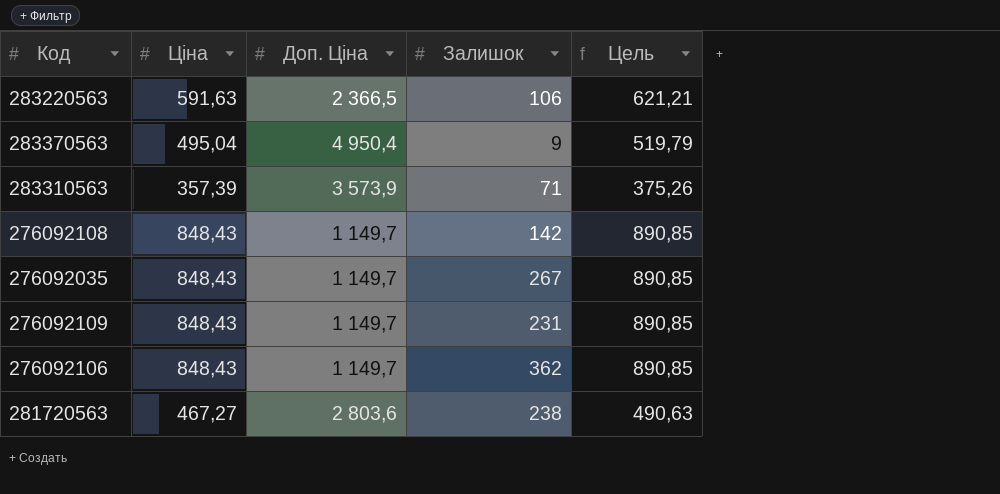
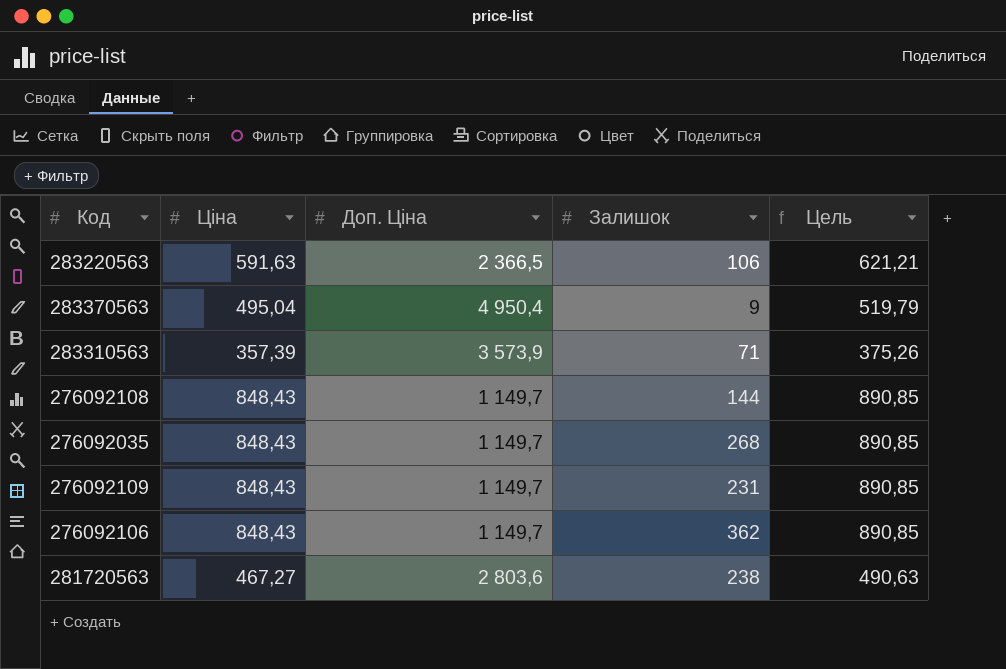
276092108 | Залишок: 142 -> 144
276092035 | Залишок: 267 -> 268

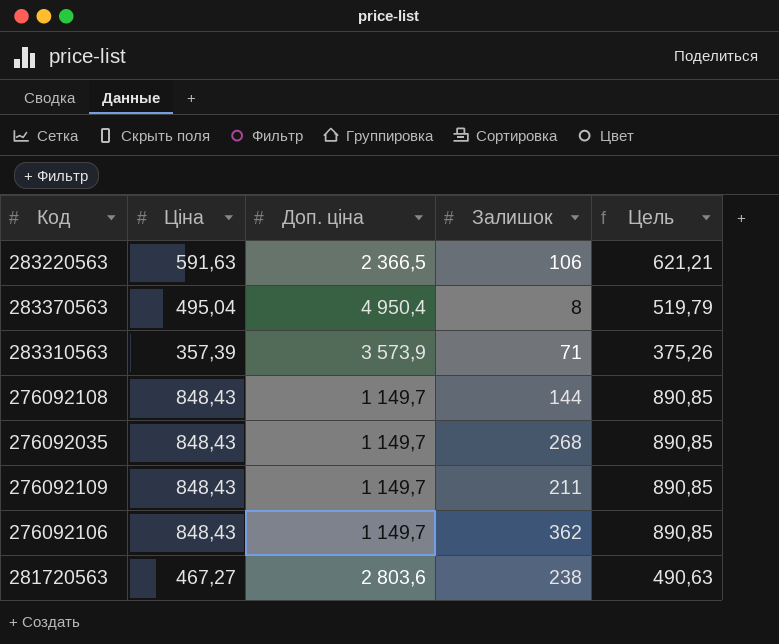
column name: Доп. Ціна -> Доп. ціна
283370563 | Залишок: 9 -> 8
276092109 | Залишок: 231 -> 211

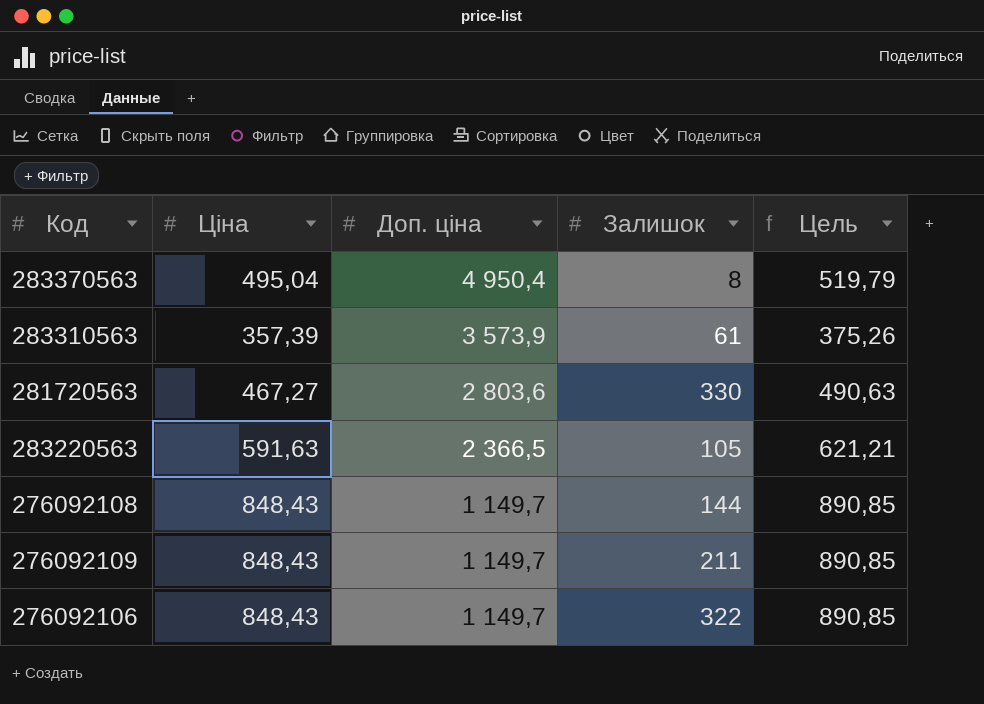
row order: none -> Доп. ціна descending
row 276092035: 848,43 | 1 149,7 | 268 | 890,85 -> none
283310563 | Залишок: 71 -> 61
281720563 | Залишок: 238 -> 330
283220563 | Залишок: 106 -> 105
276092106 | Залишок: 362 -> 322

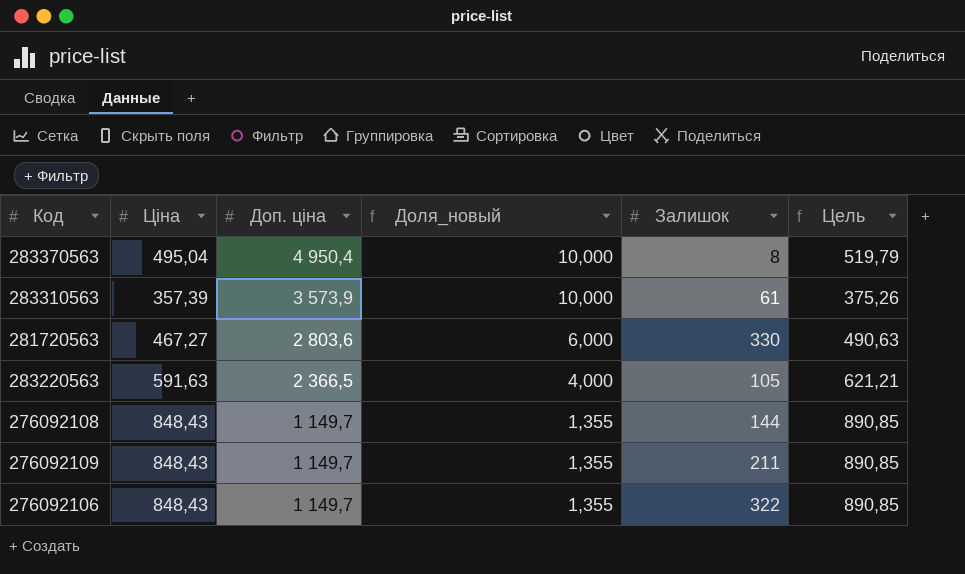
column Доля_новый | formula: none -> [Доп. ціна] / [Ціна]

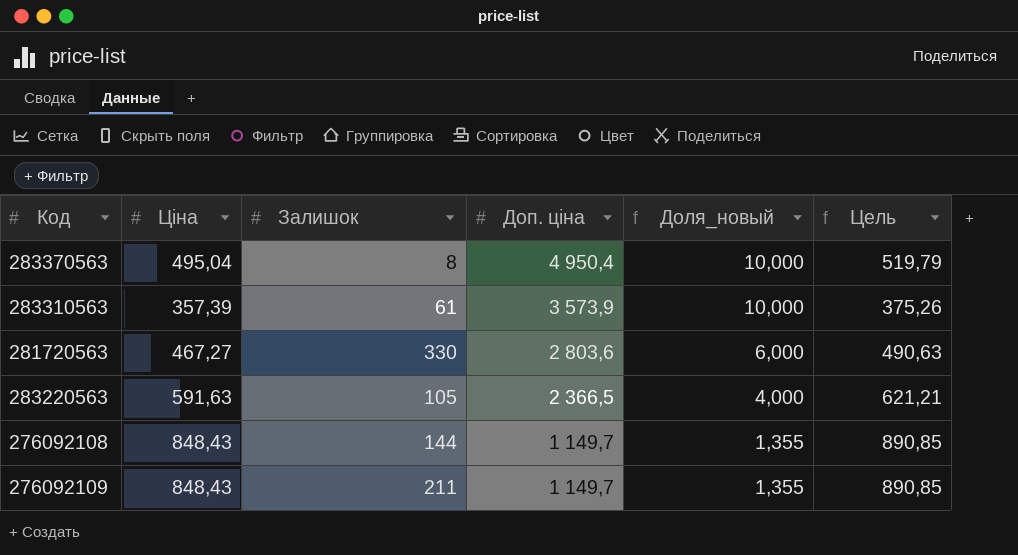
column Залишок | position: 5 -> 3
row 276092106: 848,43 | 1 149,7 | 1,355 | 322 | 890,85 -> none

